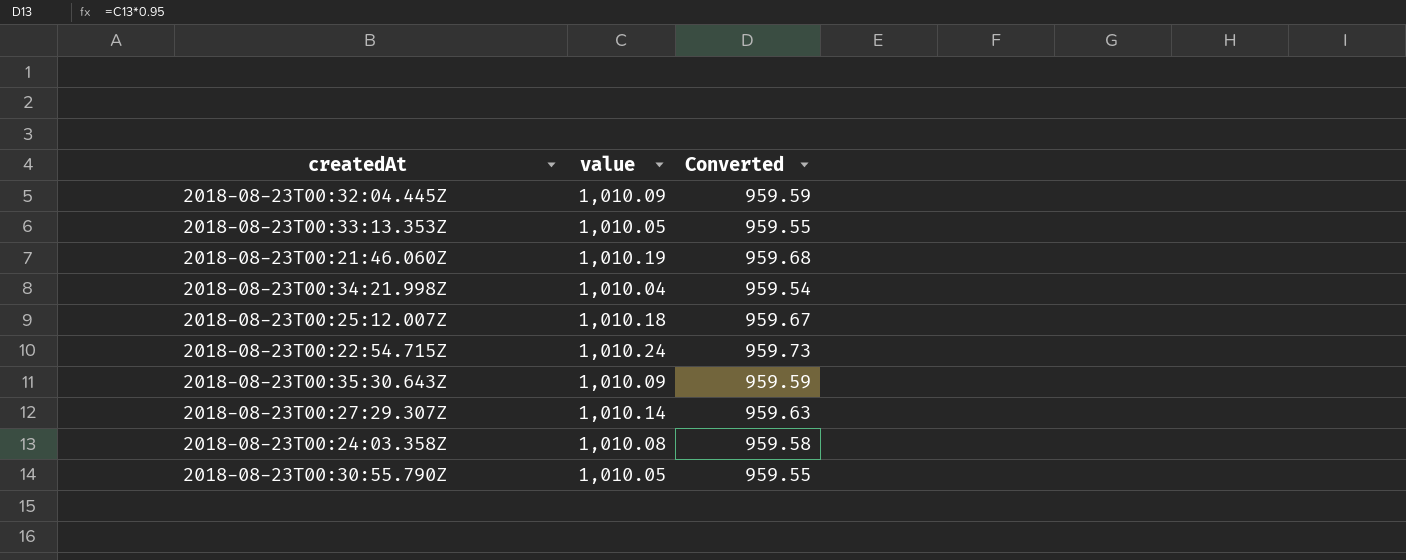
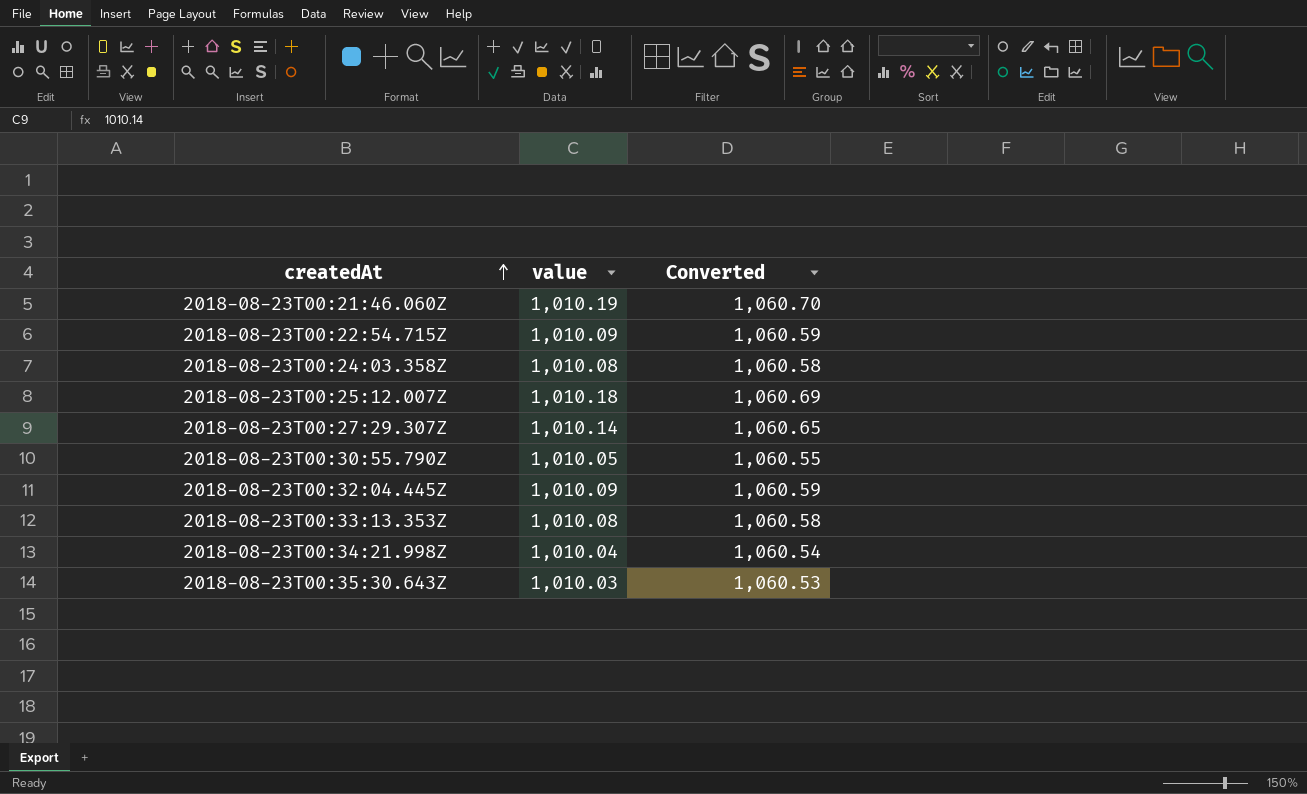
row order: none -> createdAt ascending
column Converted | formula: [value] * 0.95 -> [value] * 1.05
2018-08-23T00:22:54.715Z | value: 1,010.24 -> 1,010.09
2018-08-23T00:33:13.353Z | value: 1,010.05 -> 1,010.08
2018-08-23T00:35:30.643Z | value: 1,010.09 -> 1,010.03

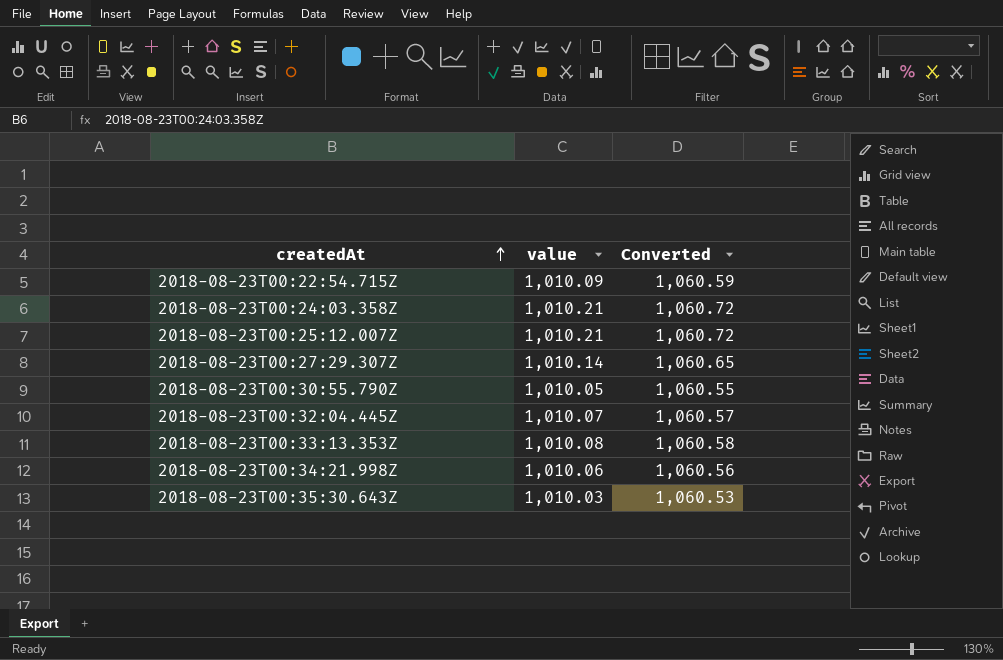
row 2018-08-23T00:21:46.060Z: 1,010.19 | 1,060.70 -> none
2018-08-23T00:24:03.358Z | value: 1,010.08 -> 1,010.21
2018-08-23T00:24:03.358Z | Converted: 1,060.58 -> 1,060.72
2018-08-23T00:25:12.007Z | value: 1,010.18 -> 1,010.21
2018-08-23T00:25:12.007Z | Converted: 1,060.69 -> 1,060.72
2018-08-23T00:32:04.445Z | value: 1,010.09 -> 1,010.07
2018-08-23T00:32:04.445Z | Converted: 1,060.59 -> 1,060.57
2018-08-23T00:34:21.998Z | value: 1,010.04 -> 1,010.06
2018-08-23T00:34:21.998Z | Converted: 1,060.54 -> 1,060.56

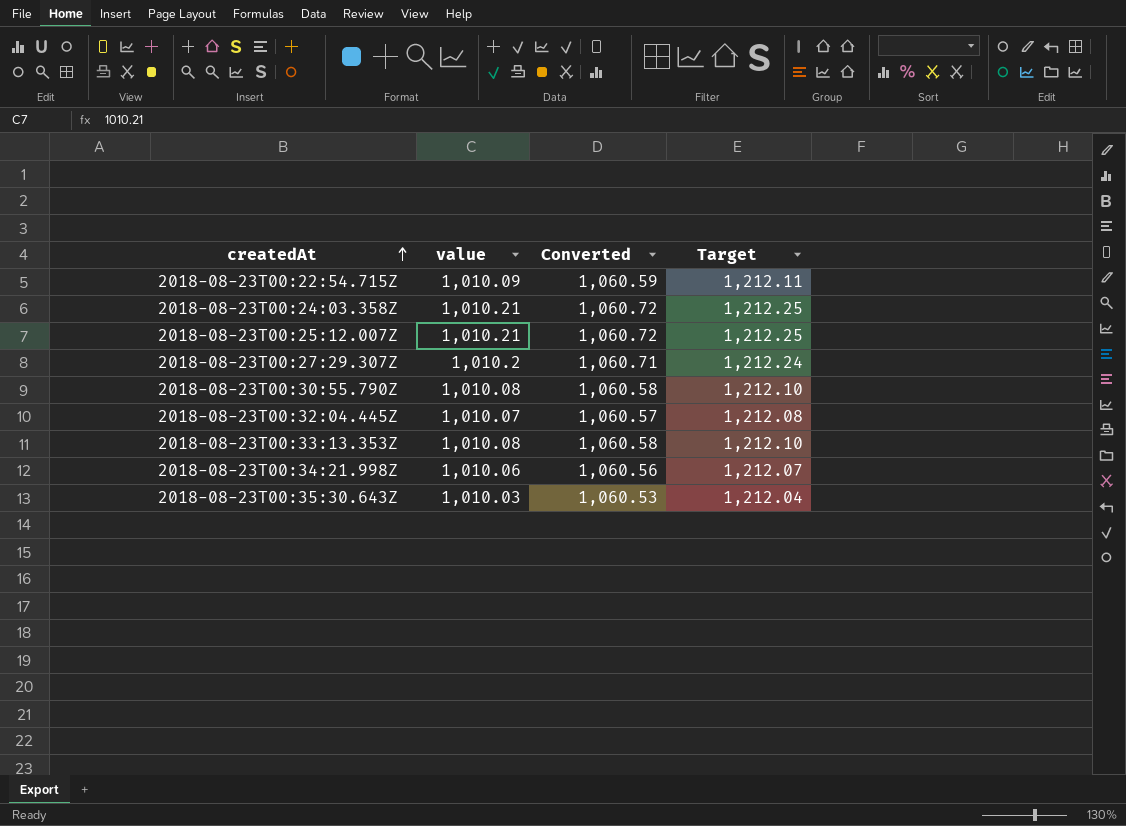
column Target | formula: none -> [value] * 1.2
2018-08-23T00:27:29.307Z | value: 1,010.14 -> 1,010.2
2018-08-23T00:27:29.307Z | Converted: 1,060.65 -> 1,060.71
2018-08-23T00:30:55.790Z | value: 1,010.05 -> 1,010.08
2018-08-23T00:30:55.790Z | Converted: 1,060.55 -> 1,060.58

